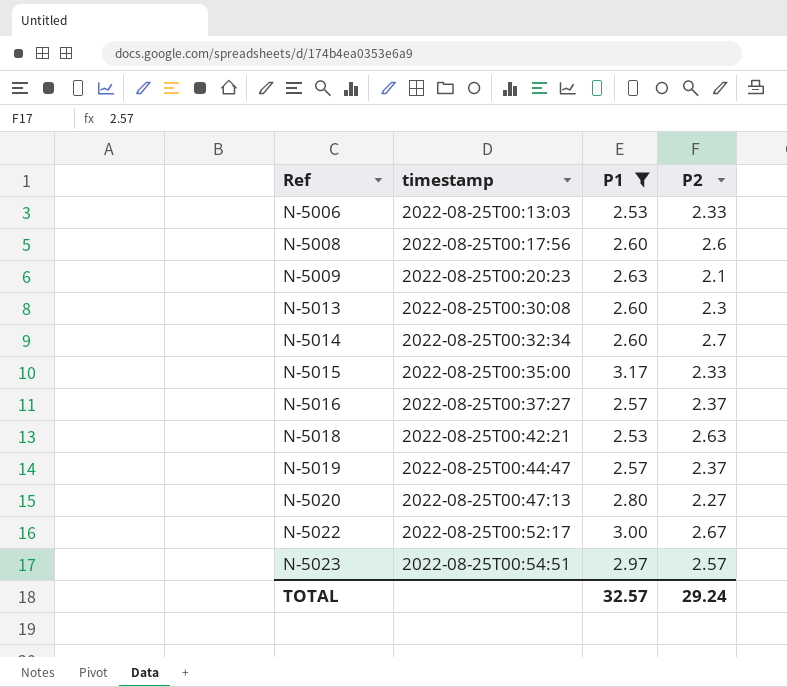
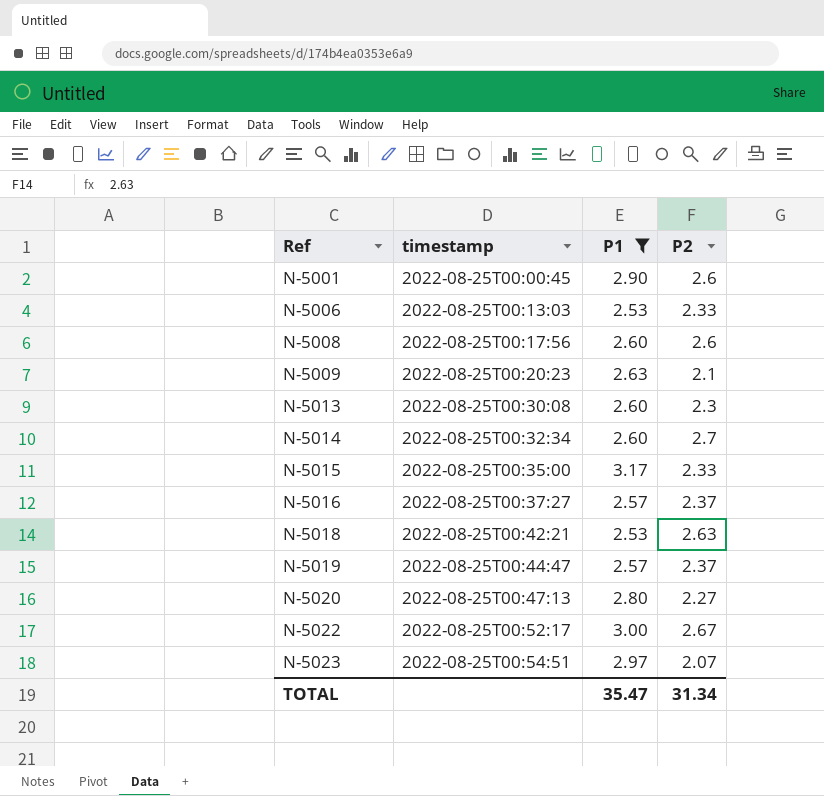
row N-5001: none -> 2022-08-25T00:00:45 | 2.90 | 2.6
N-5023 | P2: 2.57 -> 2.07
TOTAL | P1: 32.57 -> 35.47
TOTAL | P2: 29.24 -> 31.34

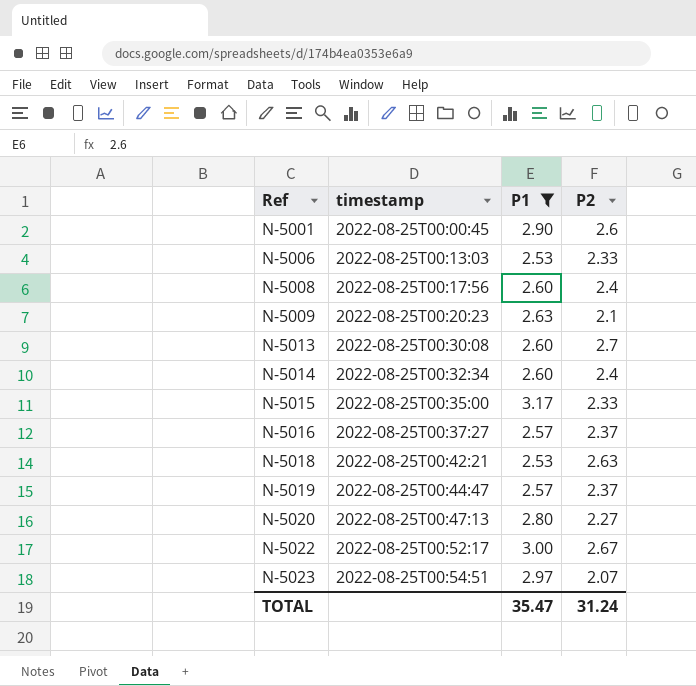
N-5008 | P2: 2.6 -> 2.4
N-5013 | P2: 2.3 -> 2.7
N-5014 | P2: 2.7 -> 2.4
TOTAL | P2: 31.34 -> 31.24

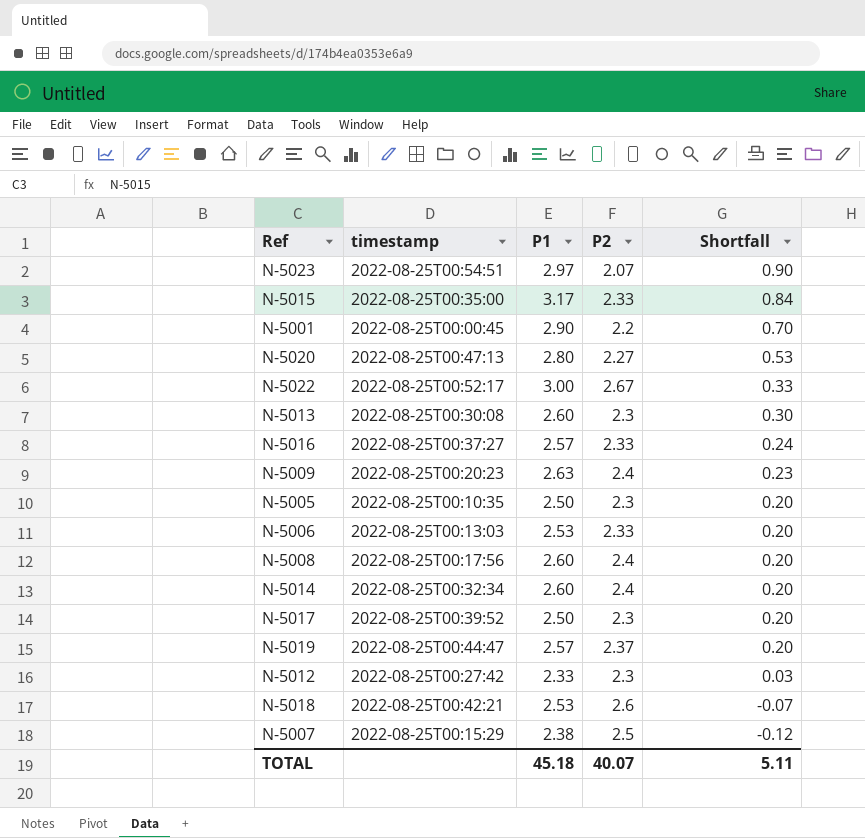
filter: P1 >= 2.53 -> none
row order: Ref ascending -> Shortfall descending
column Shortfall | formula: none -> [P1] - [P2]
N-5001 | P2: 2.6 -> 2.2
N-5013 | P2: 2.7 -> 2.3
N-5016 | P2: 2.37 -> 2.33
N-5009 | P2: 2.1 -> 2.4
N-5018 | P2: 2.63 -> 2.6
TOTAL | P1: 35.47 -> 45.18
TOTAL | P2: 31.24 -> 40.07

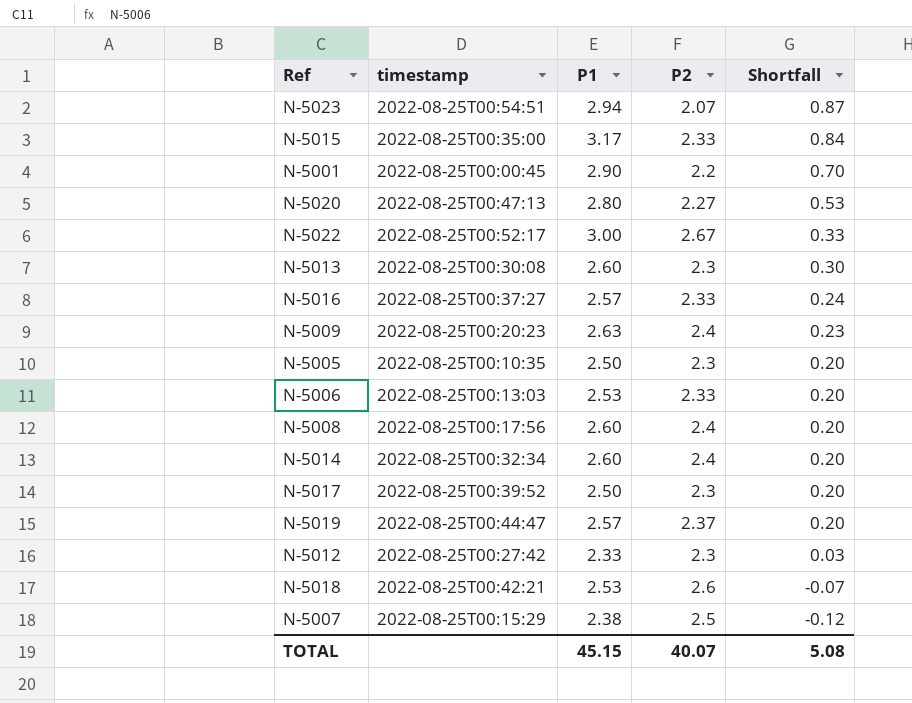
N-5023 | P1: 2.97 -> 2.94
N-5023 | Shortfall: 0.90 -> 0.87
TOTAL | P1: 45.18 -> 45.15
TOTAL | Shortfall: 5.11 -> 5.08

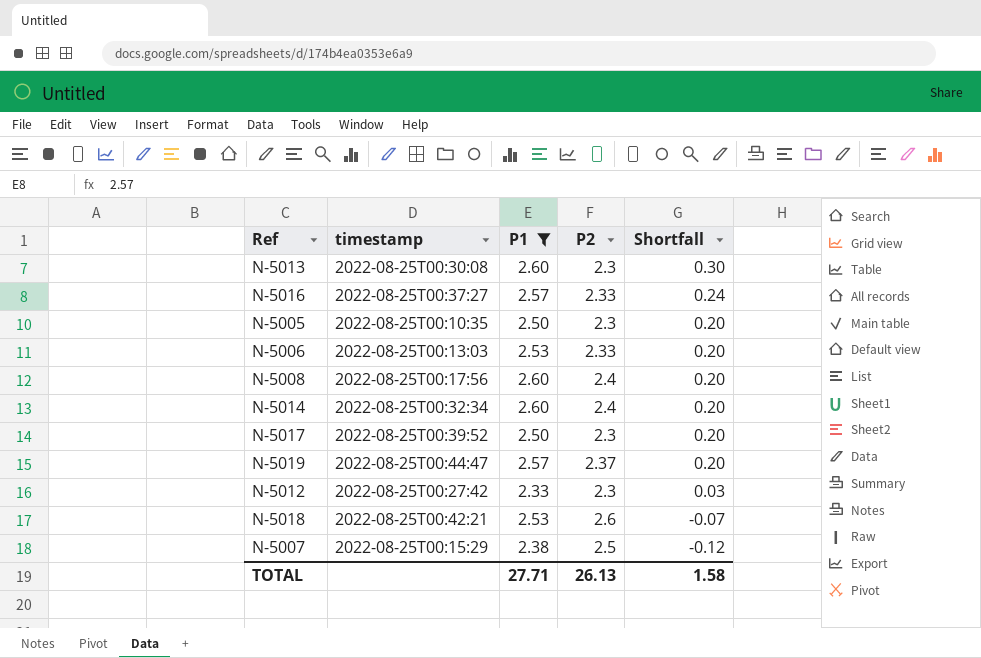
filter: none -> P1 <= 2.60
TOTAL | P1: 45.15 -> 27.71
TOTAL | P2: 40.07 -> 26.13
TOTAL | Shortfall: 5.08 -> 1.58

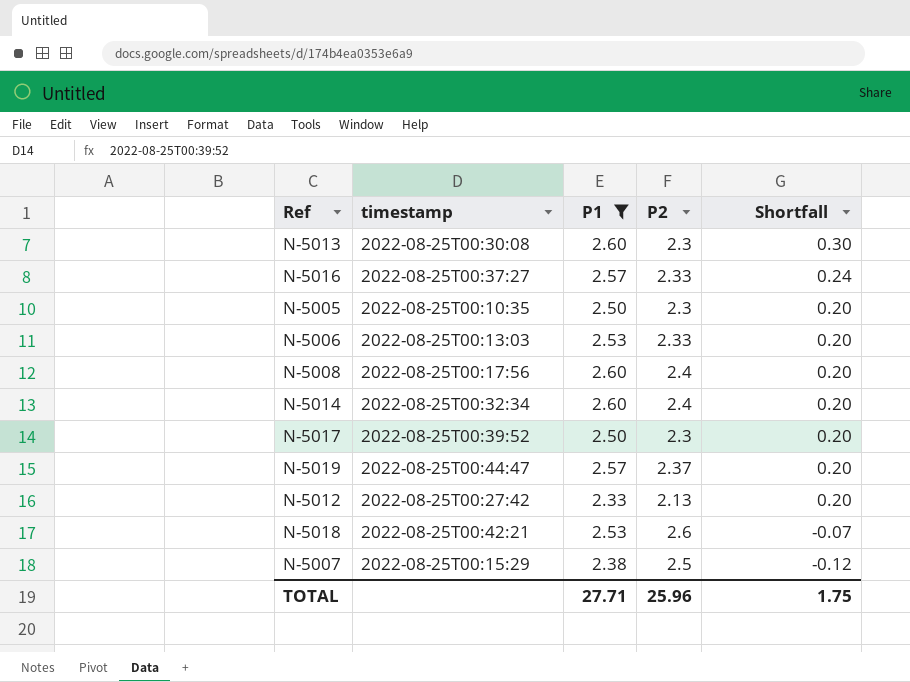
N-5012 | P2: 2.3 -> 2.13
N-5012 | Shortfall: 0.03 -> 0.20
TOTAL | P2: 26.13 -> 25.96
TOTAL | Shortfall: 1.58 -> 1.75

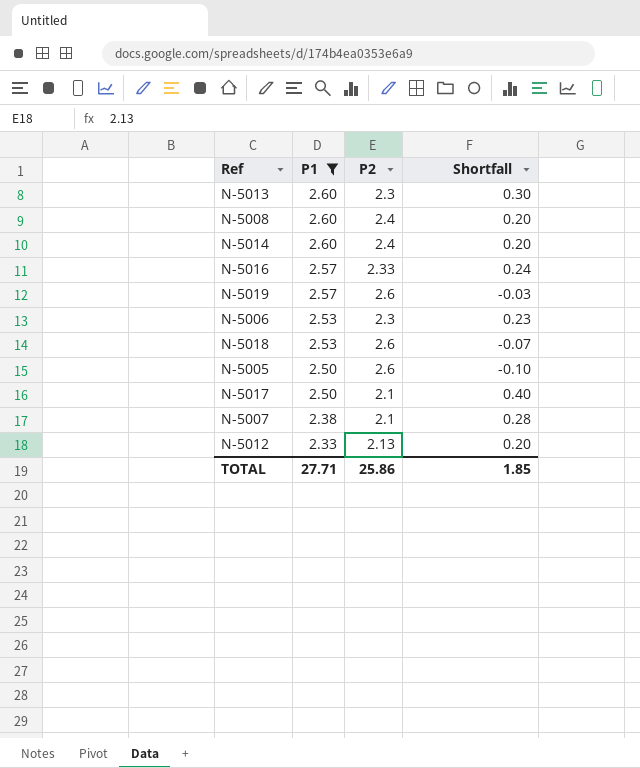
row order: Shortfall descending -> P1 descending
column timestamp | position: 2 -> none
N-5019 | P2: 2.37 -> 2.6
N-5019 | Shortfall: 0.20 -> -0.03
N-5006 | P2: 2.33 -> 2.3
N-5006 | Shortfall: 0.20 -> 0.23
N-5005 | P2: 2.3 -> 2.6
N-5005 | Shortfall: 0.20 -> -0.10
N-5017 | P2: 2.3 -> 2.1
N-5017 | Shortfall: 0.20 -> 0.40
N-5007 | P2: 2.5 -> 2.1
N-5007 | Shortfall: -0.12 -> 0.28
TOTAL | P2: 25.96 -> 25.86
TOTAL | Shortfall: 1.75 -> 1.85

